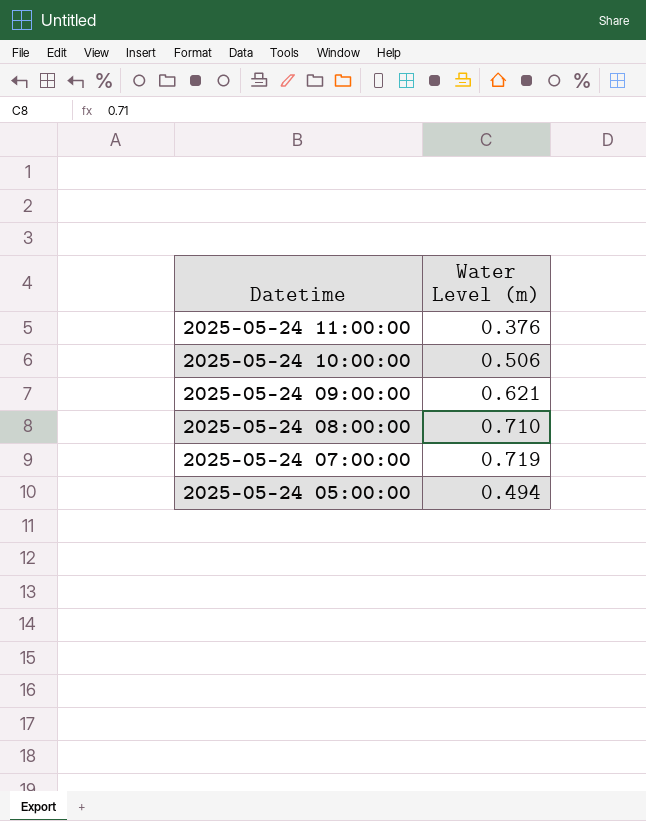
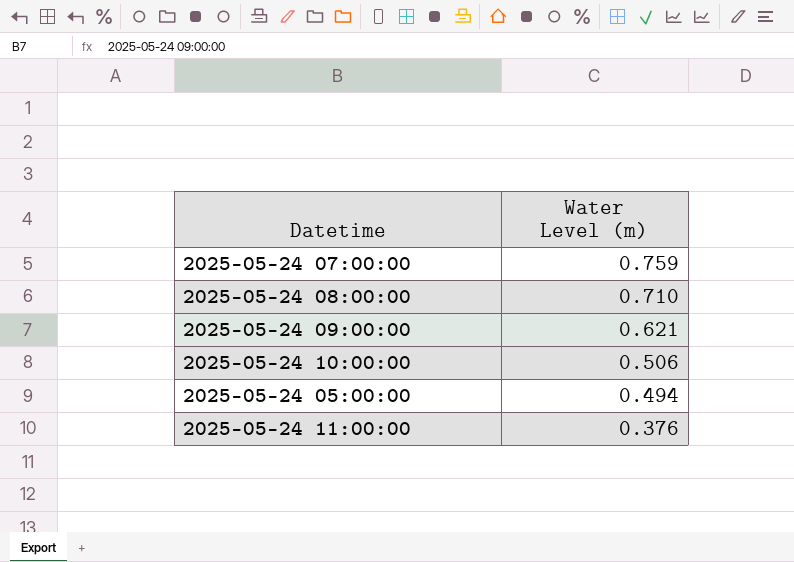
row order: Datetime descending -> Water Level (m) descending
2025-05-24 07:00:00 | Water Level (m): 0.719 -> 0.759

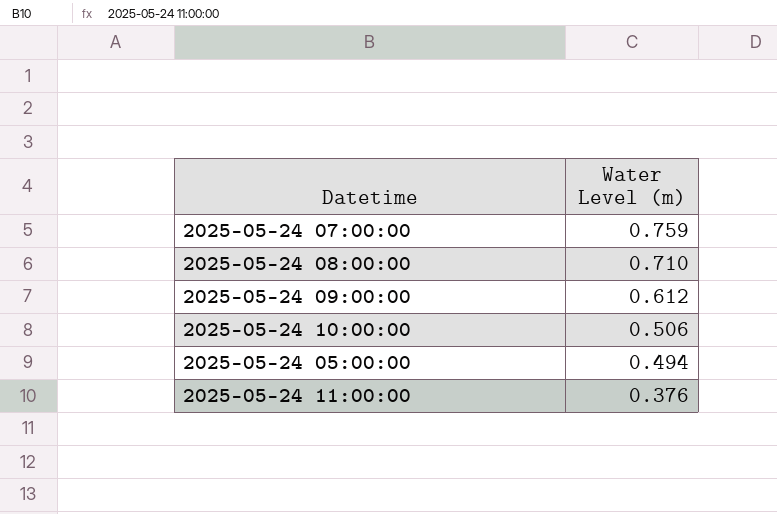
2025-05-24 09:00:00 | Water Level (m): 0.621 -> 0.612

